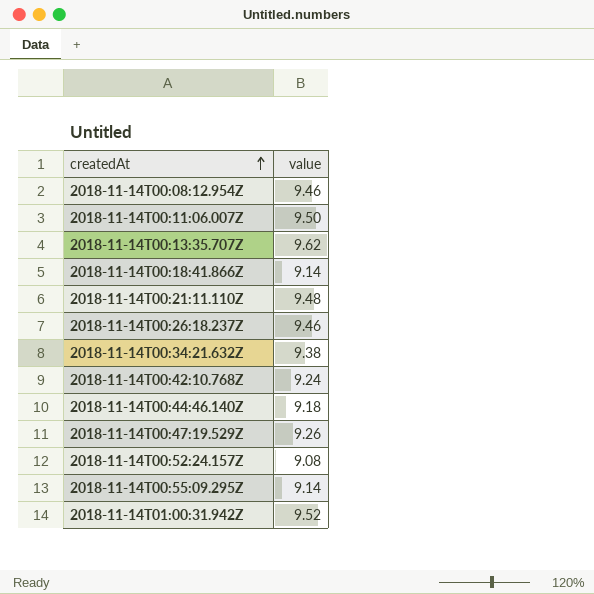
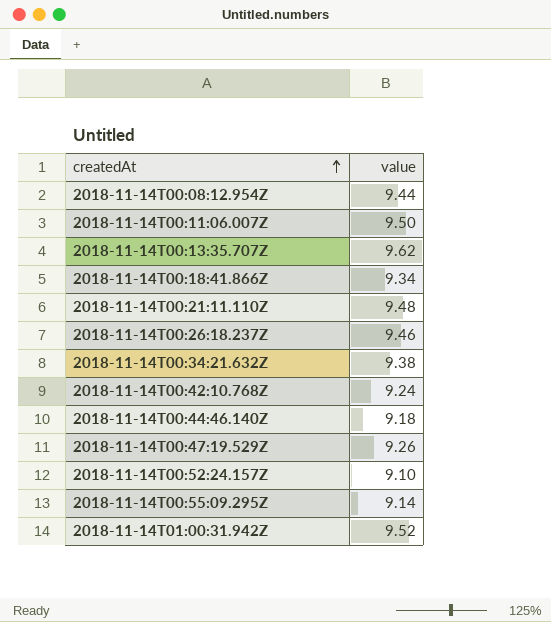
2018-11-14T00:08:12.954Z | value: 9.46 -> 9.44
2018-11-14T00:18:41.866Z | value: 9.14 -> 9.34
2018-11-14T00:52:24.157Z | value: 9.08 -> 9.10

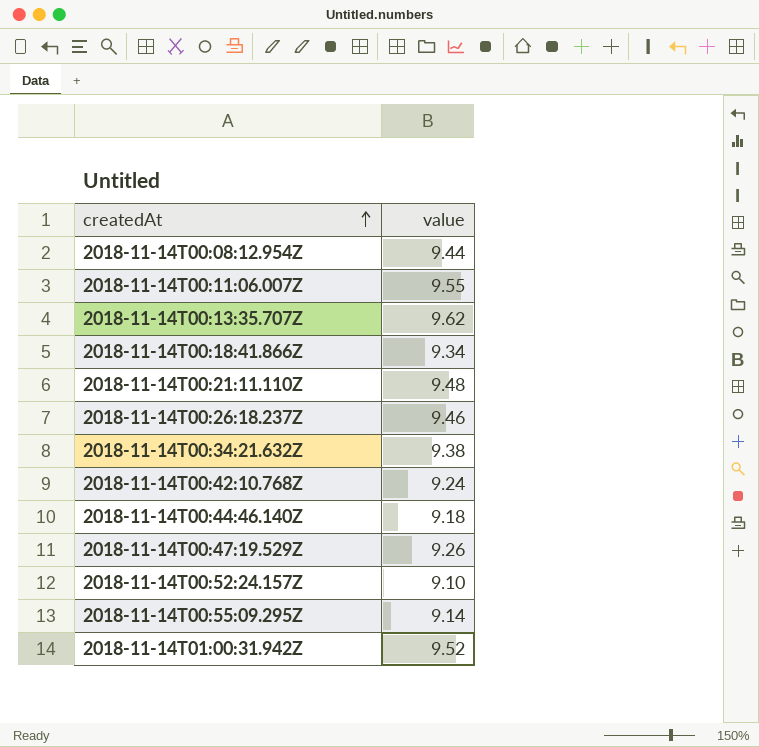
2018-11-14T00:11:06.007Z | value: 9.50 -> 9.55

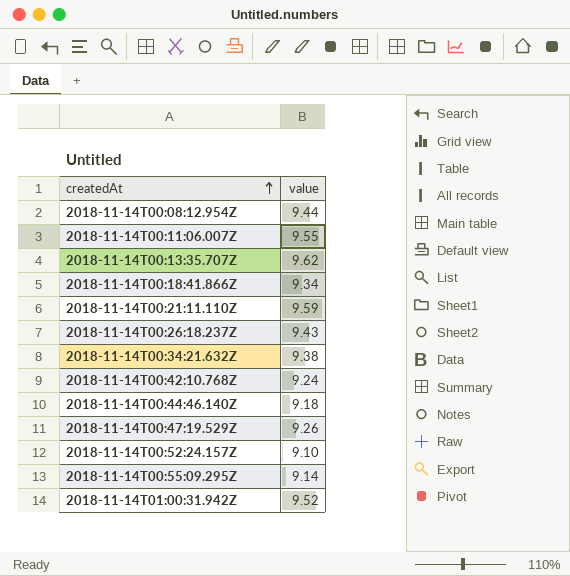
2018-11-14T00:21:11.110Z | value: 9.48 -> 9.59
2018-11-14T00:26:18.237Z | value: 9.46 -> 9.43

